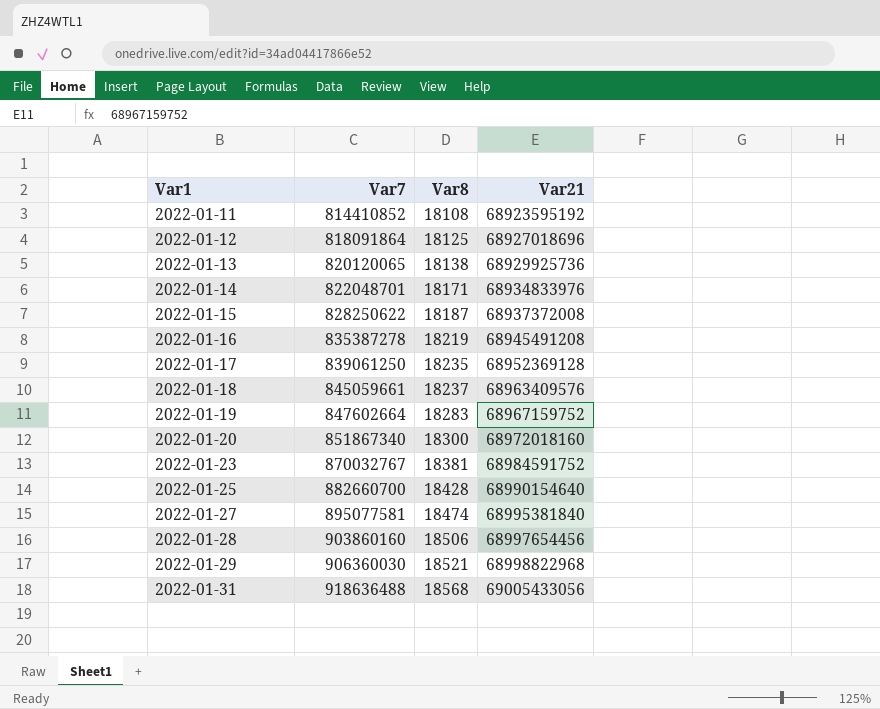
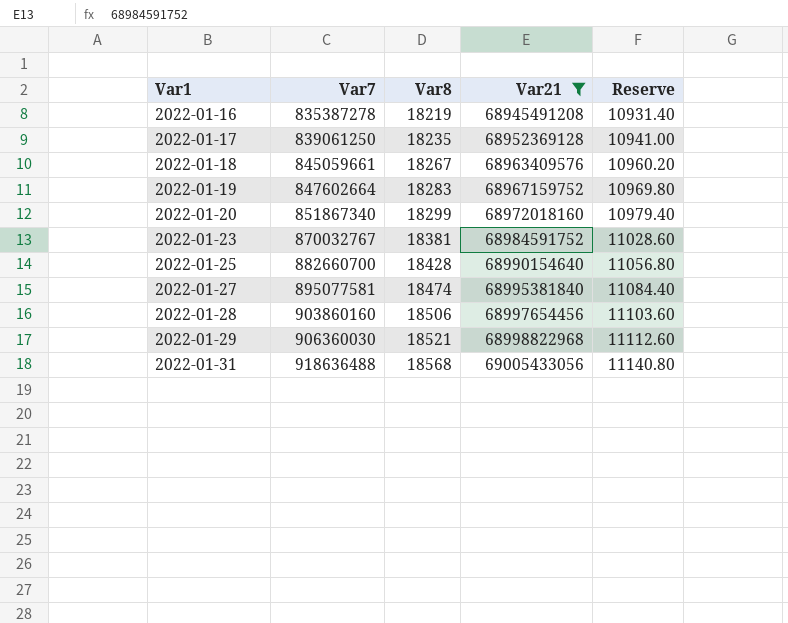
filter: none -> Var21 >= 68945491208
column Reserve | formula: none -> [Var8] * 0.6
2022-01-18 | Var8: 18237 -> 18267
2022-01-20 | Var8: 18300 -> 18299

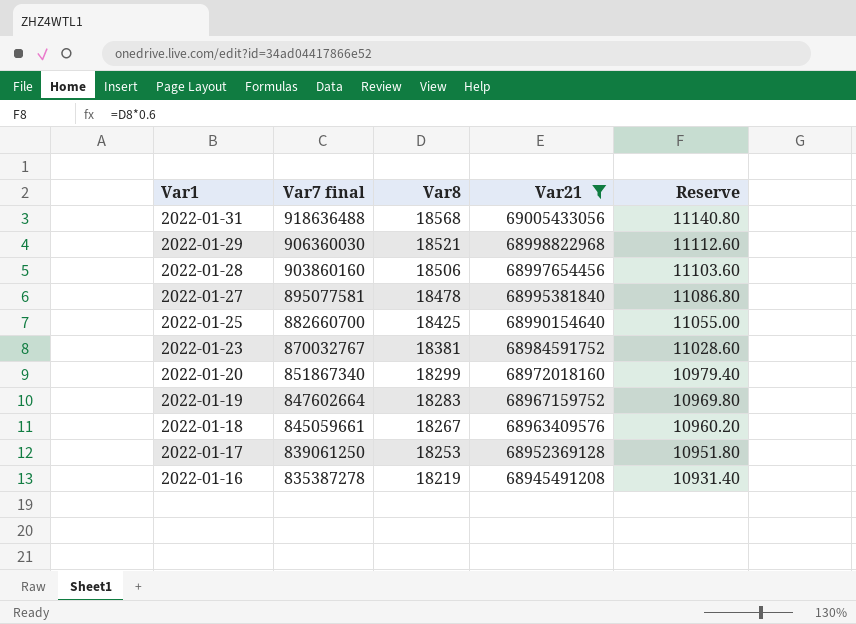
row order: Var1 ascending -> Var1 descending
column name: Var7 -> Var7 final
2022-01-27 | Var8: 18474 -> 18478
2022-01-27 | Reserve: 11084.40 -> 11086.80
2022-01-25 | Var8: 18428 -> 18425
2022-01-25 | Reserve: 11056.80 -> 11055.00
2022-01-17 | Var8: 18235 -> 18253
2022-01-17 | Reserve: 10941.00 -> 10951.80

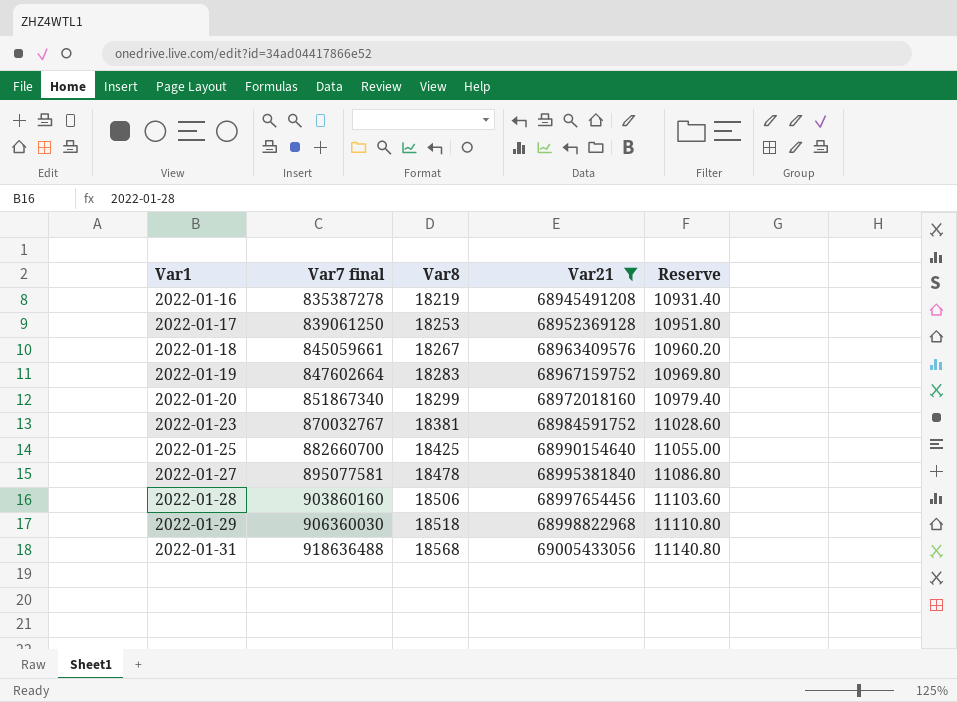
row order: Var1 descending -> Var1 ascending
2022-01-29 | Var8: 18521 -> 18518
2022-01-29 | Reserve: 11112.60 -> 11110.80

